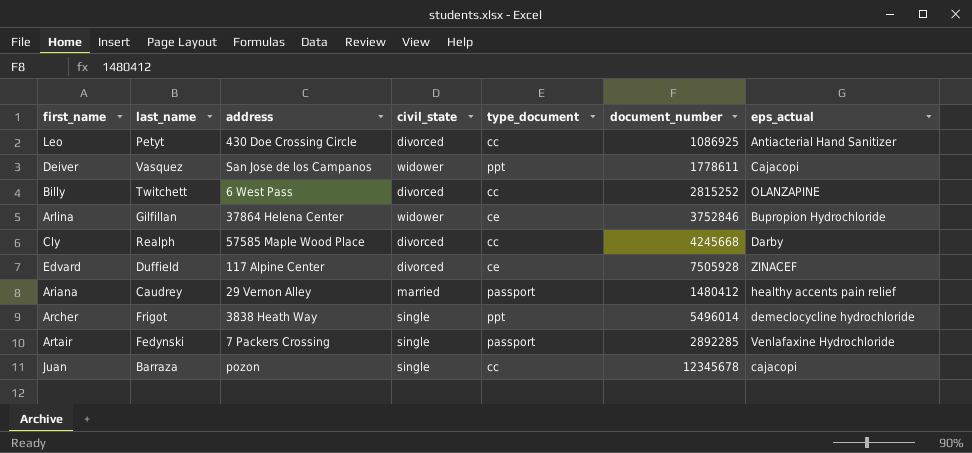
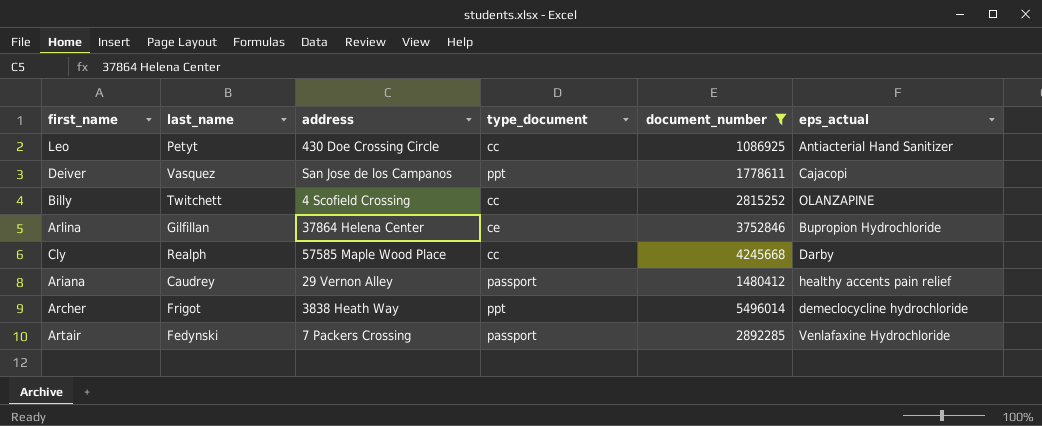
filter: none -> document_number <= 5496014
column civil_state | position: 4 -> none
Billy | address: 6 West Pass -> 4 Scofield Crossing

